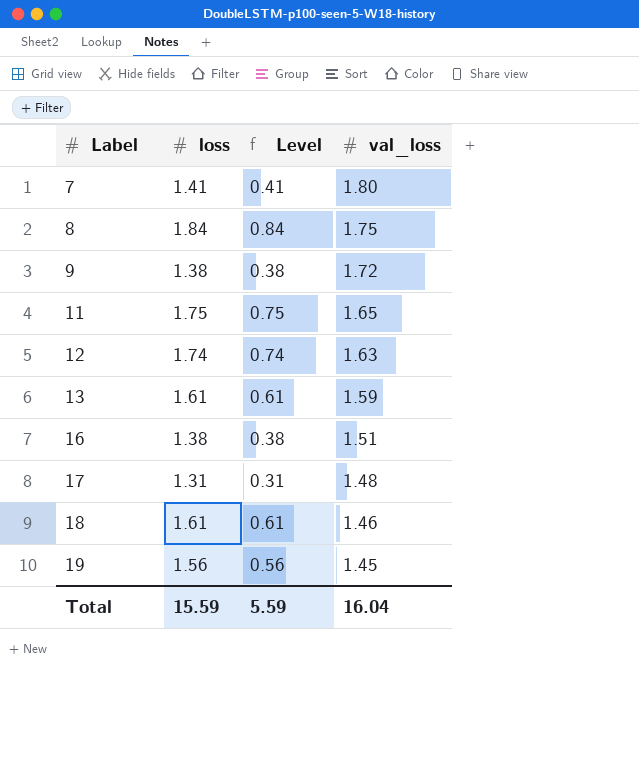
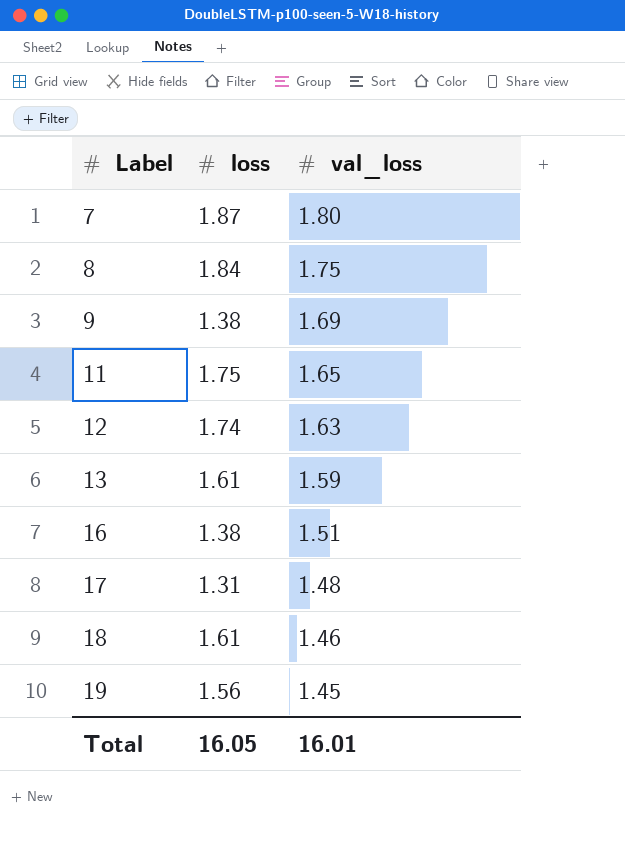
column Level | formula: [loss] - 1 -> none
7 | loss: 1.41 -> 1.87
9 | val_loss: 1.72 -> 1.69
Total | loss: 15.59 -> 16.05
Total | val_loss: 16.04 -> 16.01

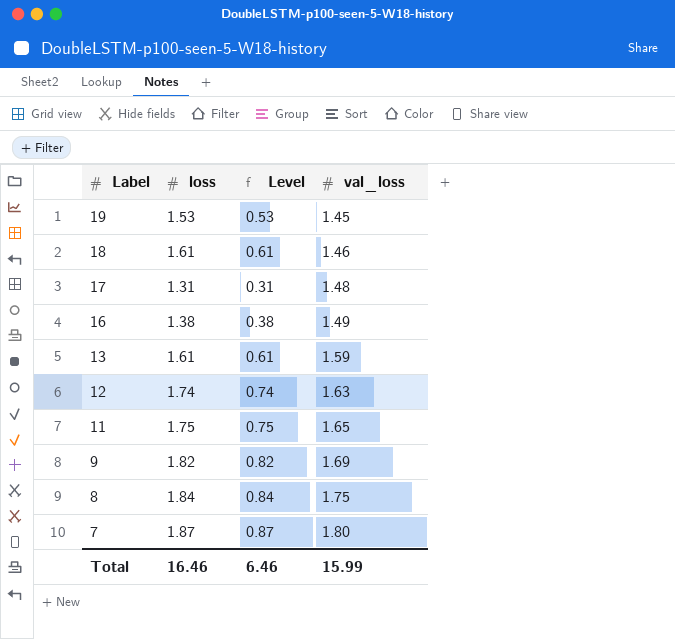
row order: Label ascending -> Label descending
column Level | formula: none -> [loss] - 1
19 | loss: 1.56 -> 1.53
16 | val_loss: 1.51 -> 1.49
9 | loss: 1.38 -> 1.82
Total | loss: 16.05 -> 16.46
Total | val_loss: 16.01 -> 15.99

